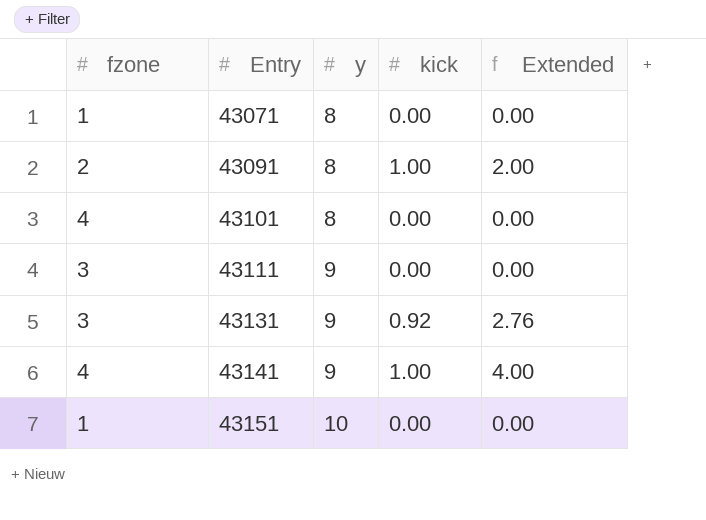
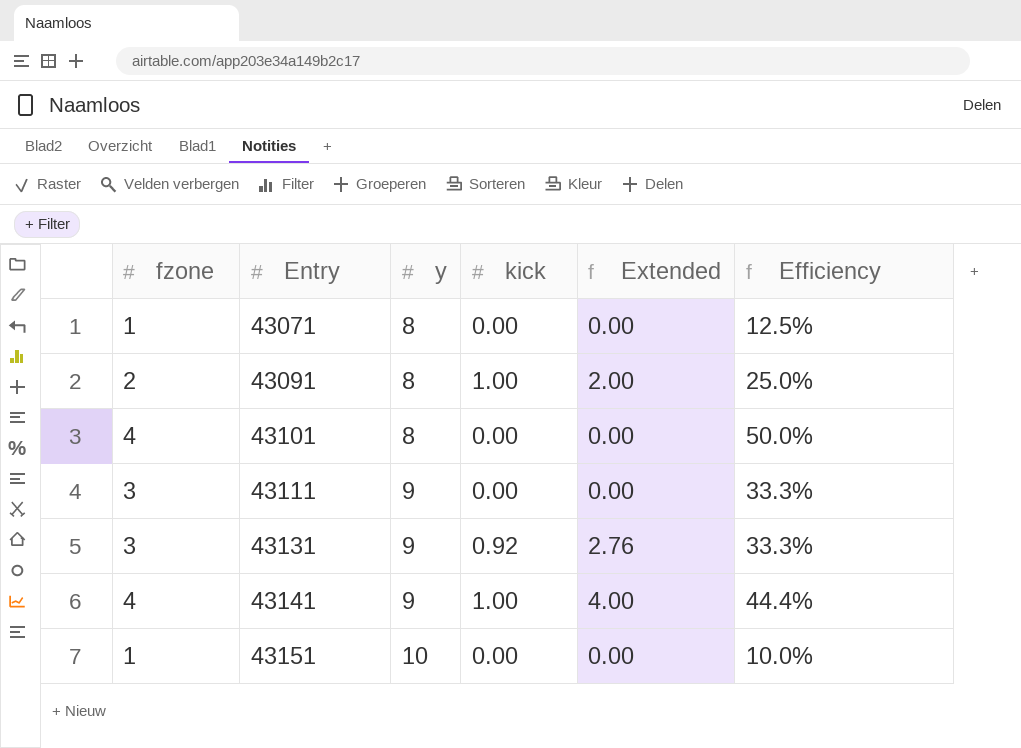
column Efficiency | formula: none -> [fzone] / [y]

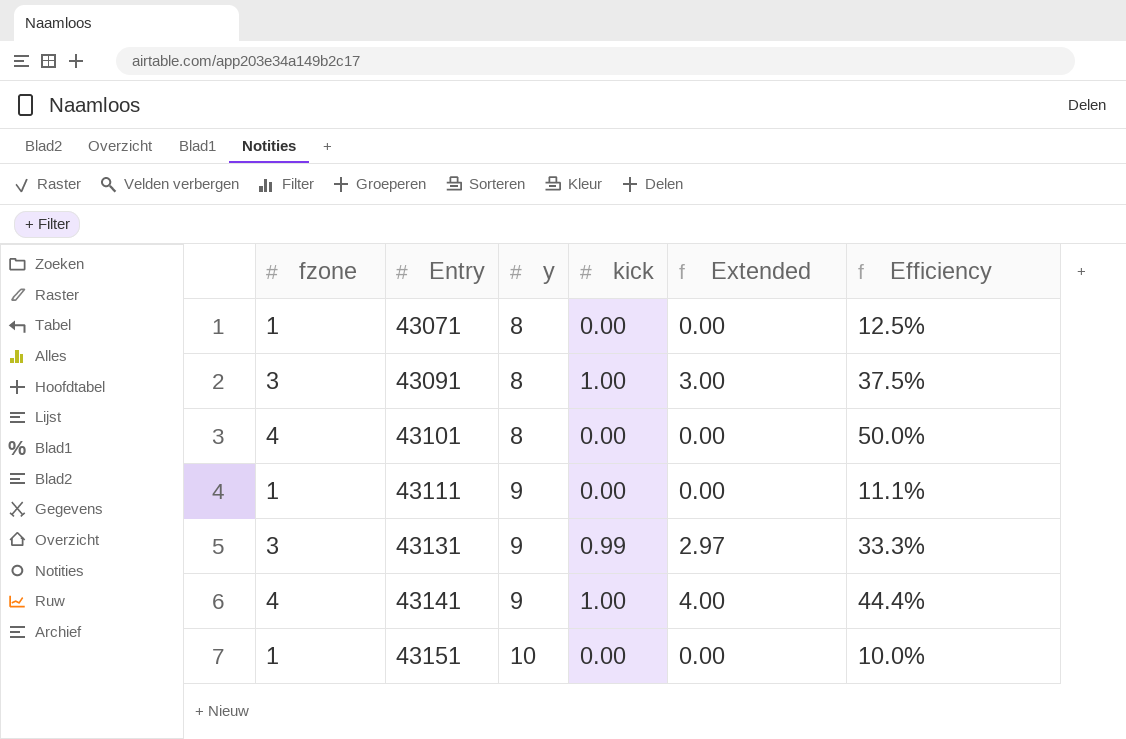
43091 | fzone: 2 -> 3
43091 | Extended: 2.00 -> 3.00
43091 | Efficiency: 25.0% -> 37.5%
43111 | fzone: 3 -> 1
43111 | Efficiency: 33.3% -> 11.1%
43131 | kick: 0.92 -> 0.99
43131 | Extended: 2.76 -> 2.97

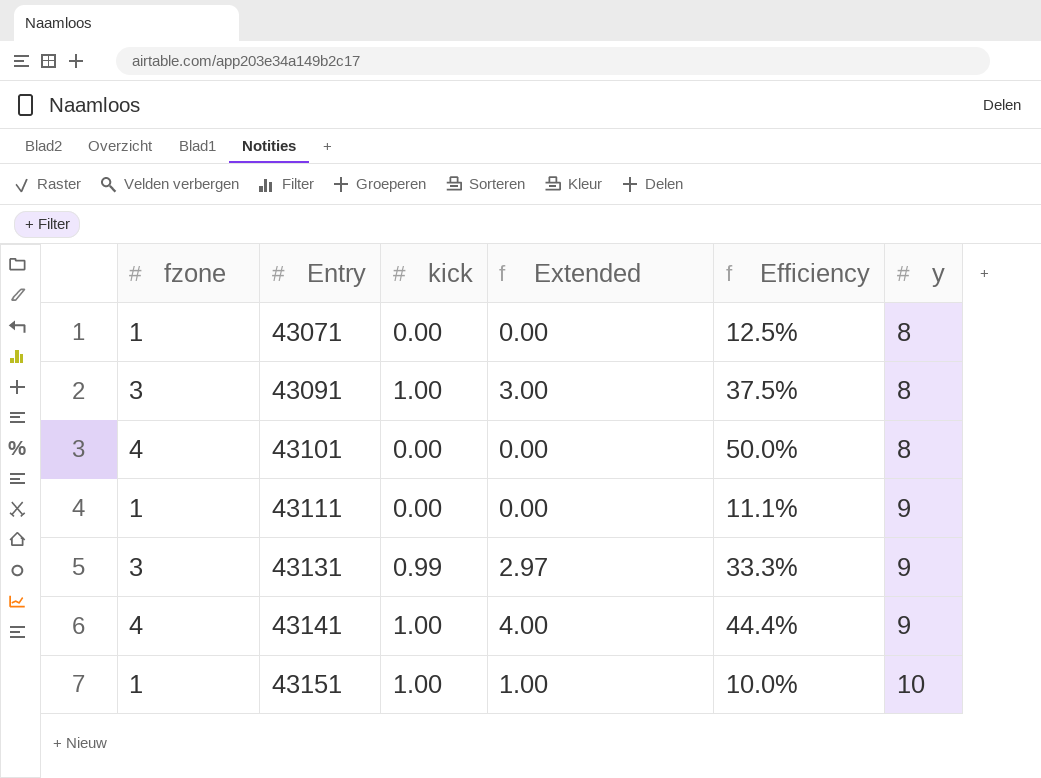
column y | position: 3 -> 6
43151 | kick: 0.00 -> 1.00
43151 | Extended: 0.00 -> 1.00

